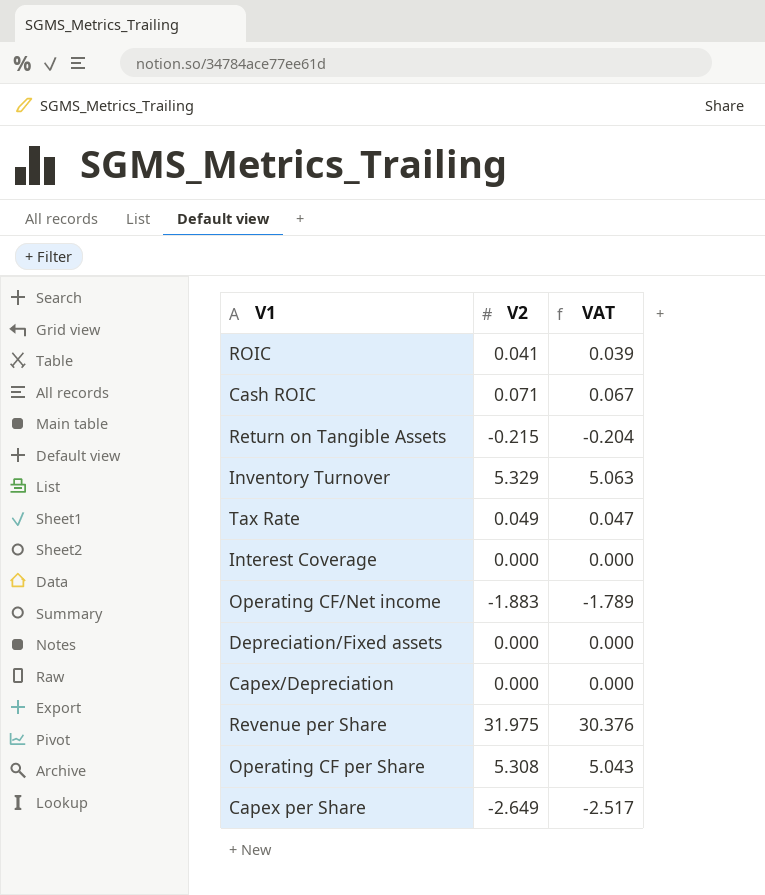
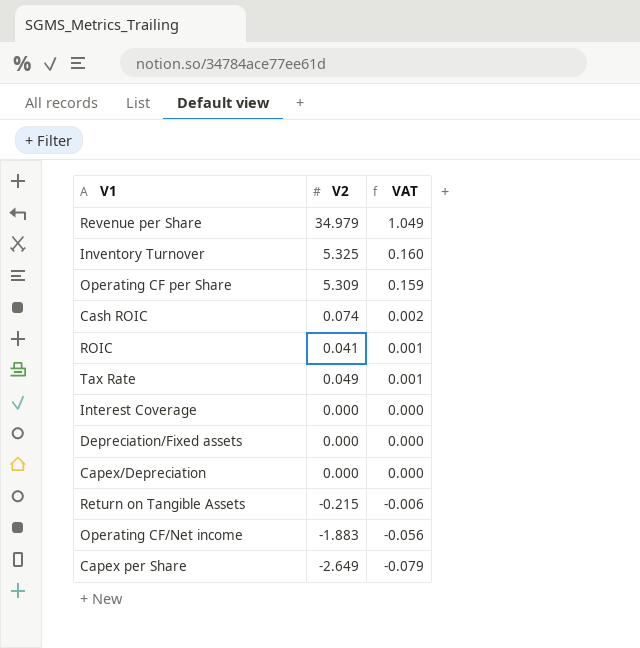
row order: none -> VAT descending
column VAT | formula: [V2] * 0.95 -> [V2] * 0.03
Revenue per Share | V2: 31.975 -> 34.979
Inventory Turnover | V2: 5.329 -> 5.325
Operating CF per Share | V2: 5.308 -> 5.309
Cash ROIC | V2: 0.071 -> 0.074

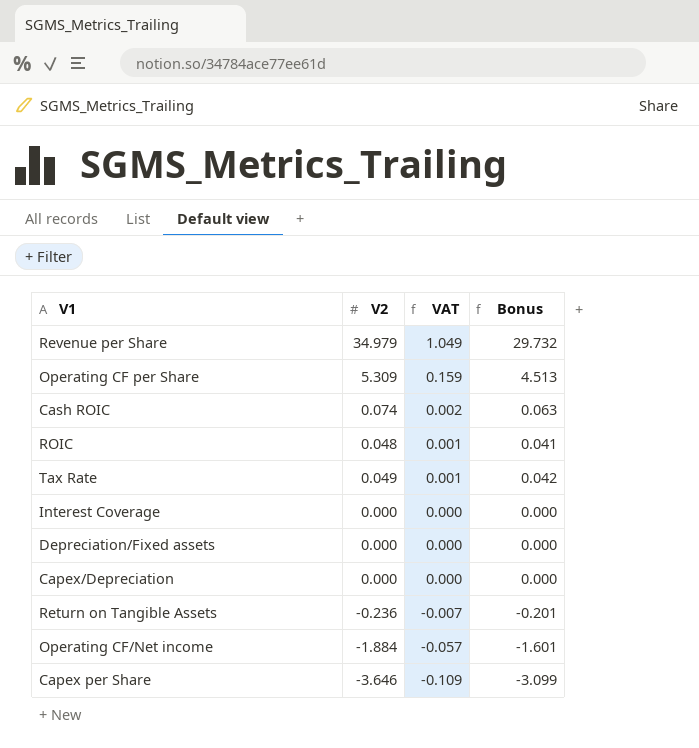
column Bonus | formula: none -> [V2] * 0.85
row Inventory Turnover: 5.325 | 0.160 -> none
ROIC | V2: 0.041 -> 0.048
Return on Tangible Assets | V2: -0.215 -> -0.236
Return on Tangible Assets | VAT: -0.006 -> -0.007
Operating CF/Net income | V2: -1.883 -> -1.884
Operating CF/Net income | VAT: -0.056 -> -0.057
Capex per Share | V2: -2.649 -> -3.646
Capex per Share | VAT: -0.079 -> -0.109

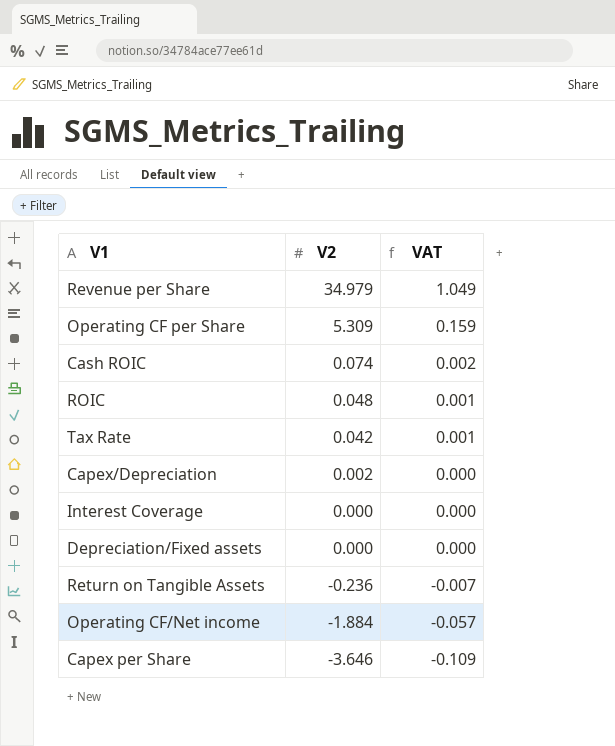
row order: VAT descending -> V2 descending
column Bonus | formula: [V2] * 0.85 -> none
Tax Rate | V2: 0.049 -> 0.042
Capex/Depreciation | V2: 0.000 -> 0.002

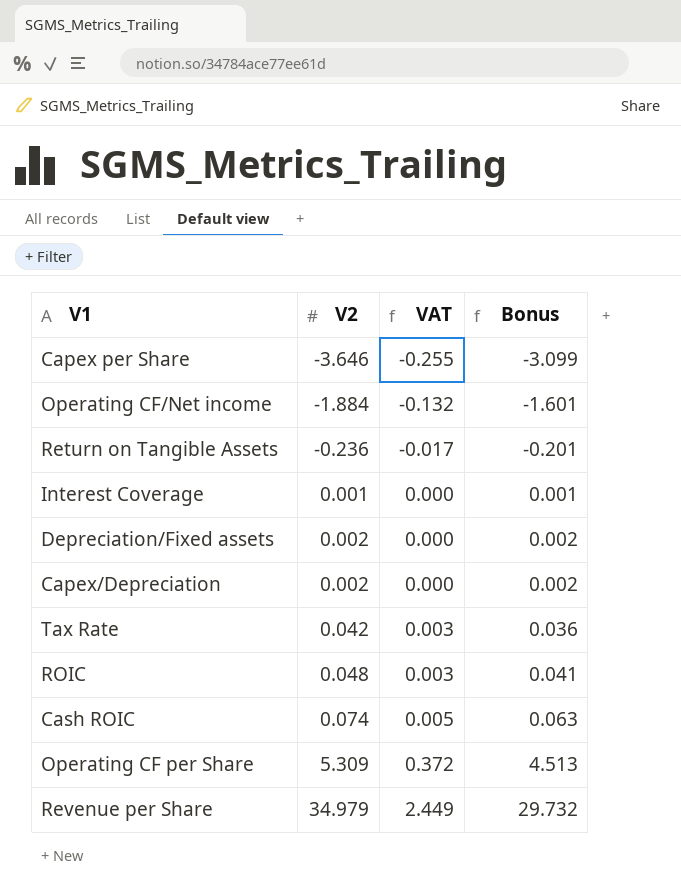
row order: V2 descending -> V2 ascending
column VAT | formula: [V2] * 0.03 -> [V2] * 0.07
column Bonus | formula: none -> [V2] * 0.85
Interest Coverage | V2: 0.000 -> 0.001
Depreciation/Fixed assets | V2: 0.000 -> 0.002

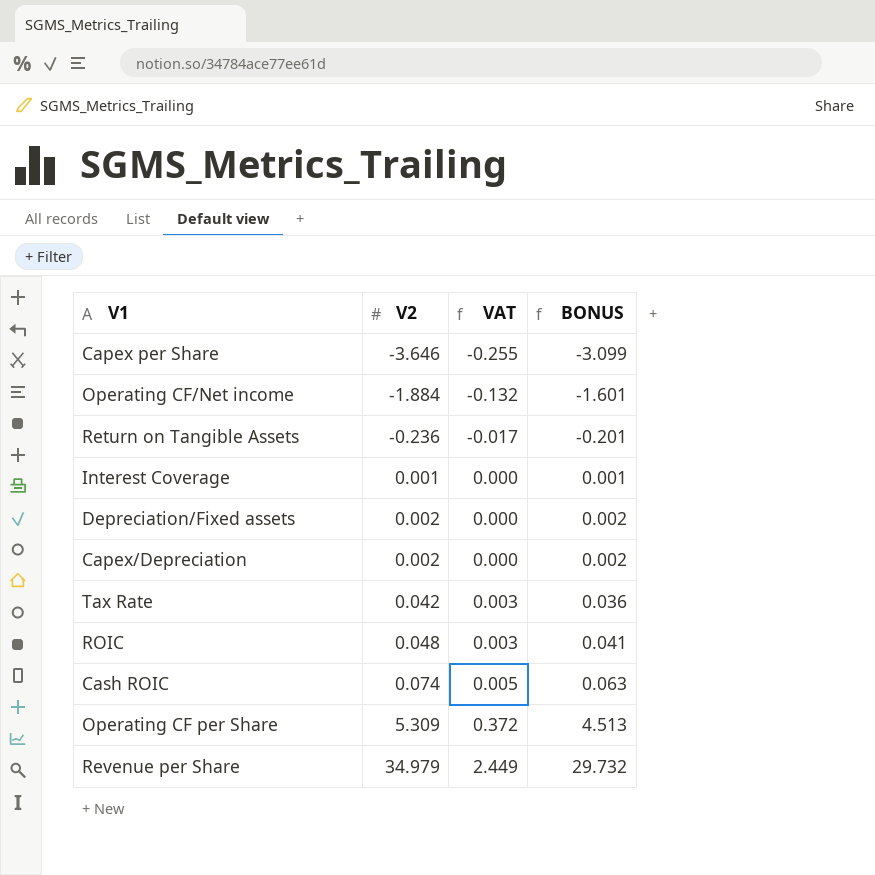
column name: Bonus -> BONUS

